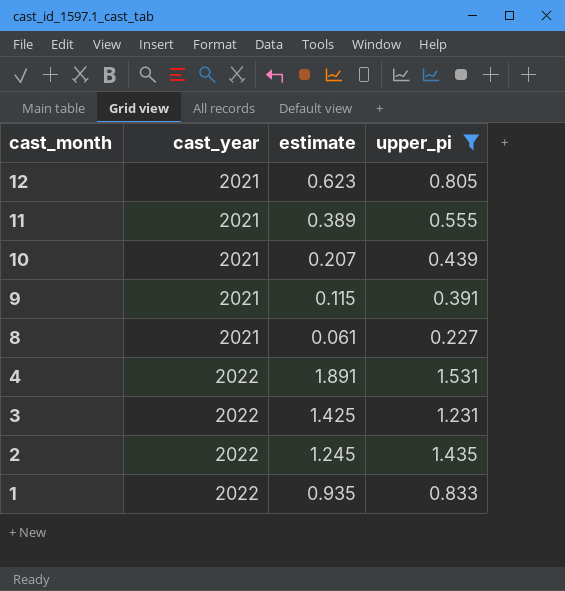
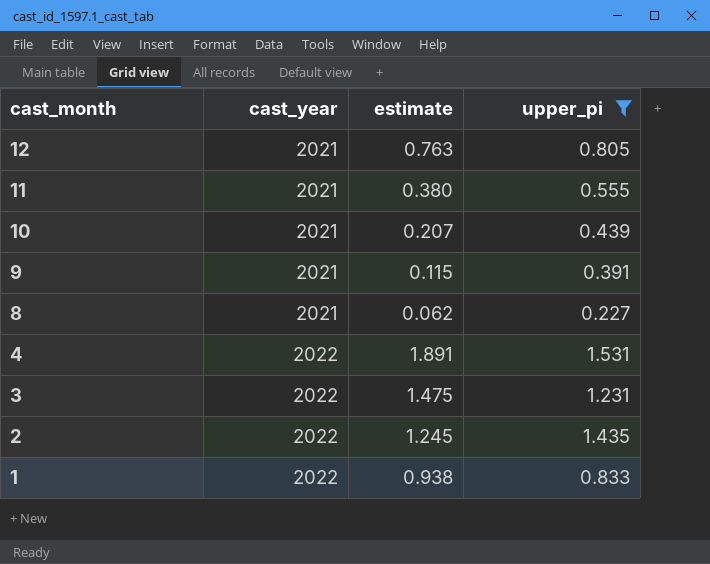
12 | estimate: 0.623 -> 0.763
11 | estimate: 0.389 -> 0.380
8 | estimate: 0.061 -> 0.062
3 | estimate: 1.425 -> 1.475
1 | estimate: 0.935 -> 0.938

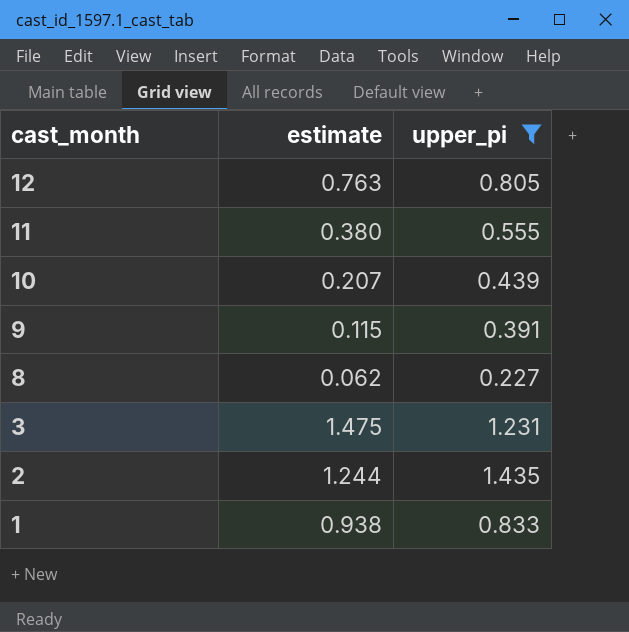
column cast_year | position: 2 -> none
row 4: 2022 | 1.891 | 1.531 -> none
2 | estimate: 1.245 -> 1.244

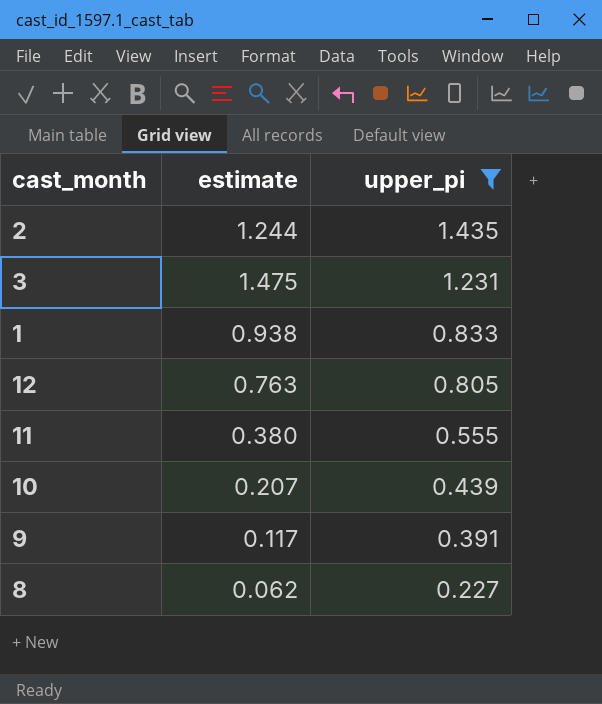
row order: cast_month descending -> upper_pi descending
9 | estimate: 0.115 -> 0.117

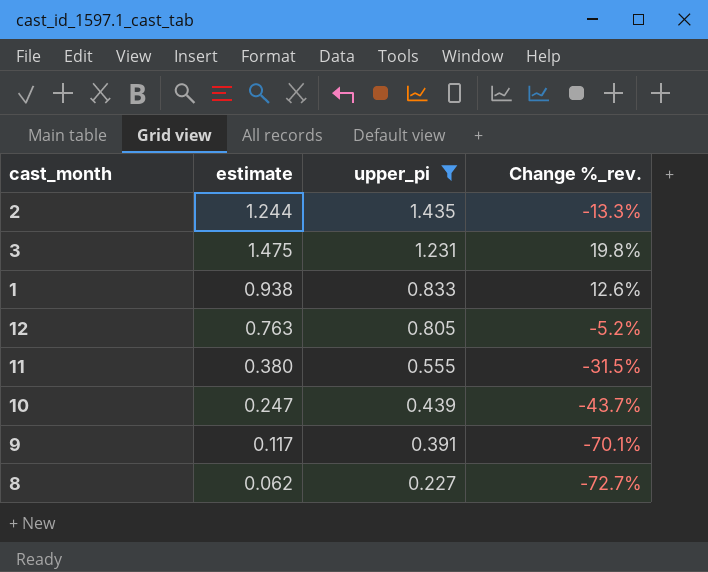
column Change %_rev. | formula: none -> ([estimate] - [upper_pi]) / [upper_pi]
10 | estimate: 0.207 -> 0.247

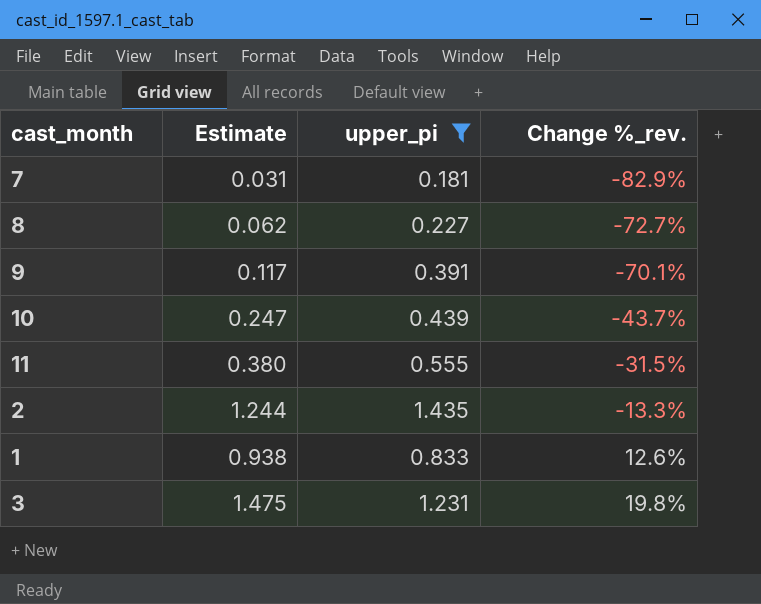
row order: upper_pi descending -> Change %_rev. ascending
column name: estimate -> Estimate
row 12: 0.763 | 0.805 | -5.2% -> none
row 7: none -> 0.031 | 0.181 | -82.9%

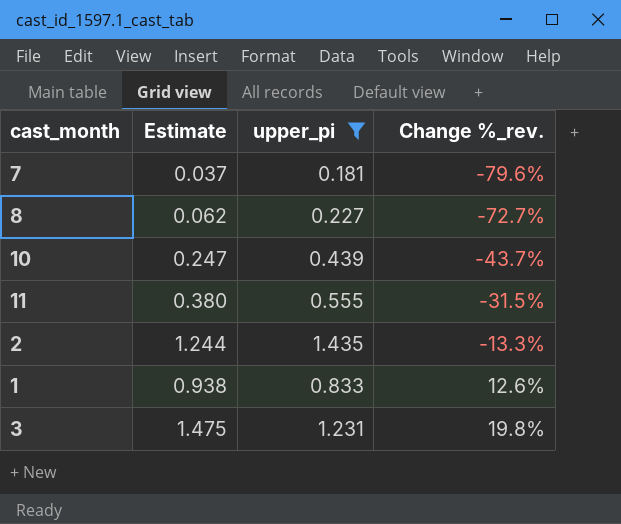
row 9: 0.117 | 0.391 | -70.1% -> none
7 | Estimate: 0.031 -> 0.037
7 | Change %_rev.: -82.9% -> -79.6%

